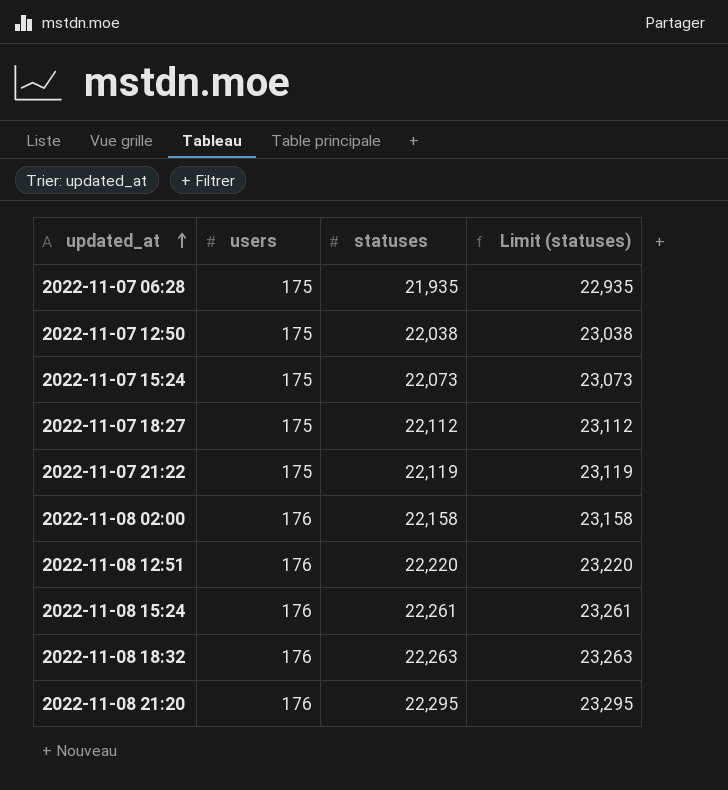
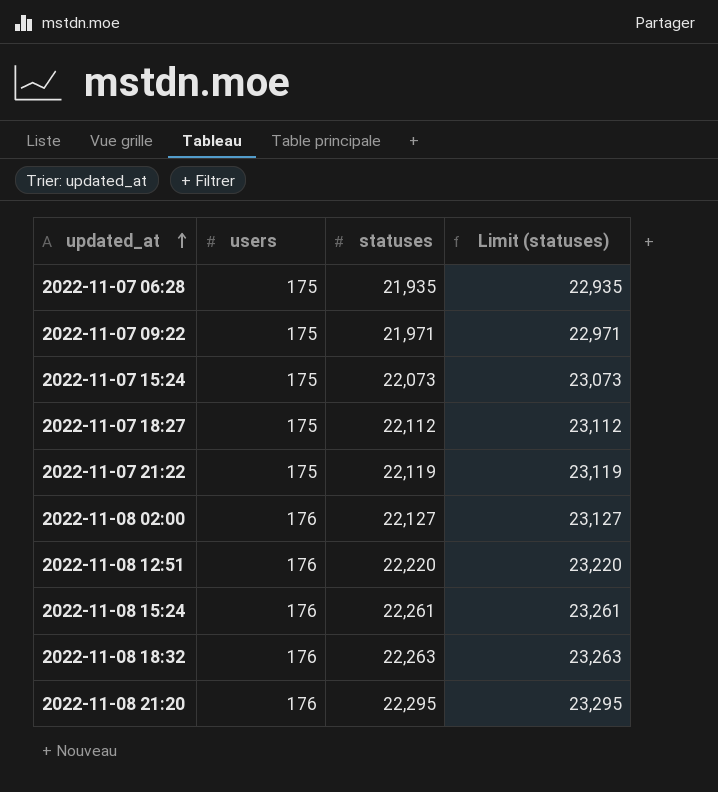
row 2022-11-07 12:50: 175 | 22,038 | 23,038 -> none
row 2022-11-07 09:22: none -> 175 | 21,971 | 22,971
2022-11-08 02:00 | statuses: 22,158 -> 22,127
2022-11-08 02:00 | Limit (statuses): 23,158 -> 23,127

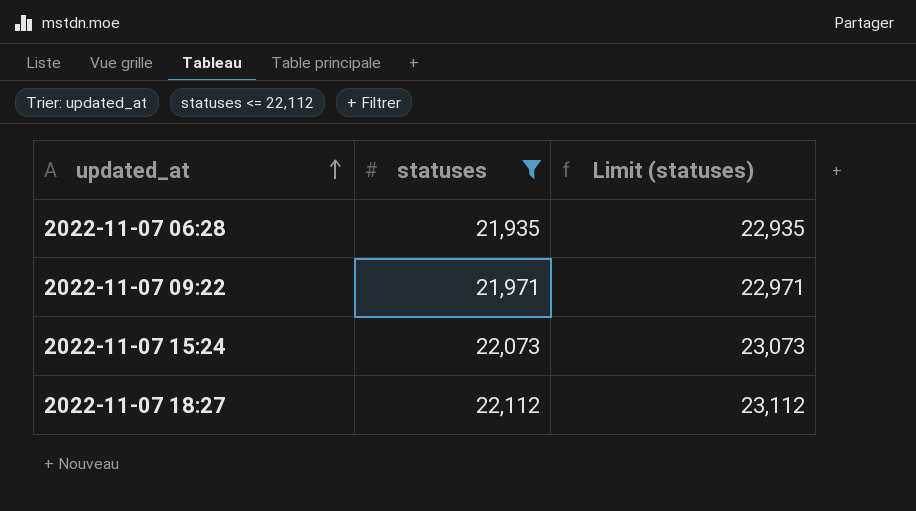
filter: none -> statuses <= 22,112
column users | position: 2 -> none

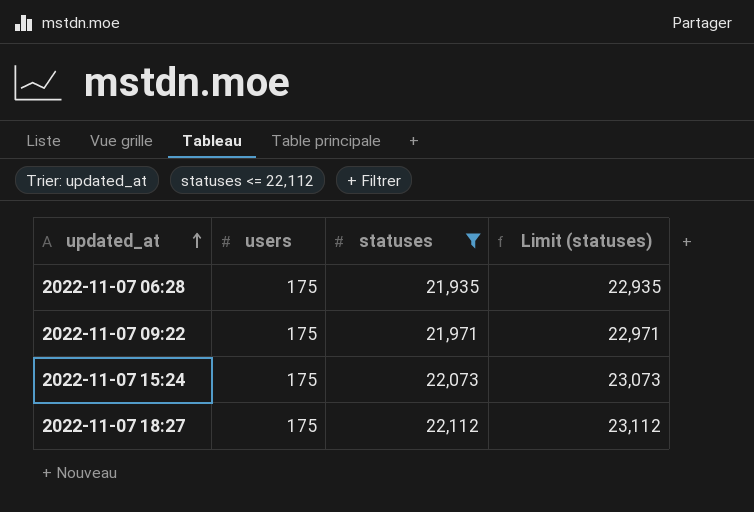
column users | position: none -> 2

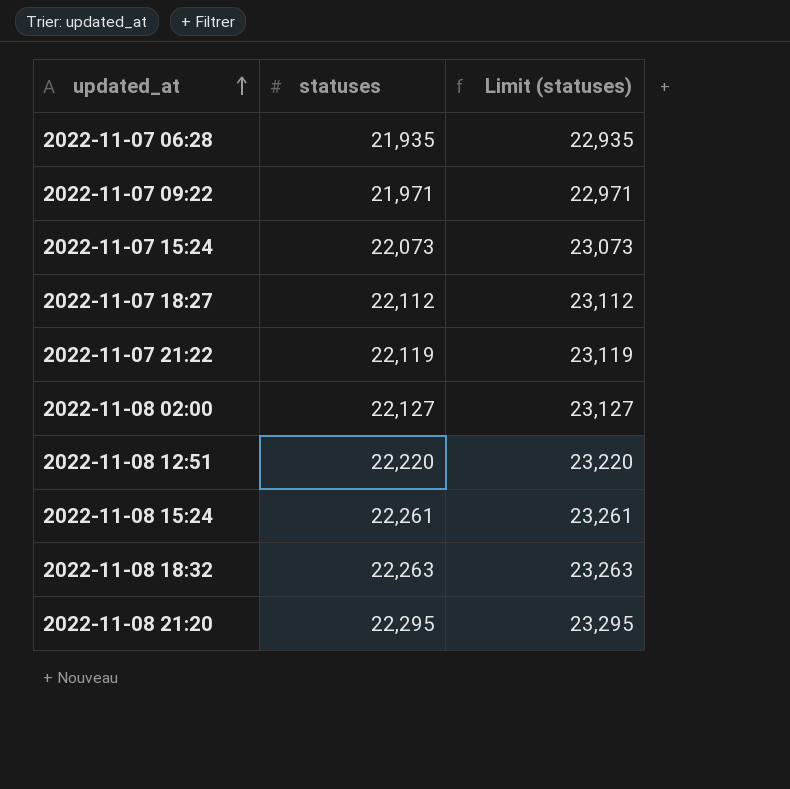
filter: statuses <= 22,112 -> none
column users | position: 2 -> none

